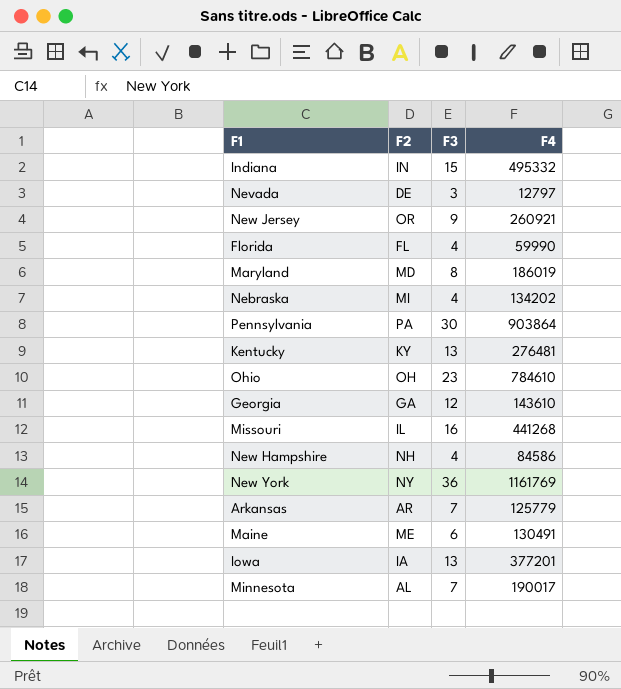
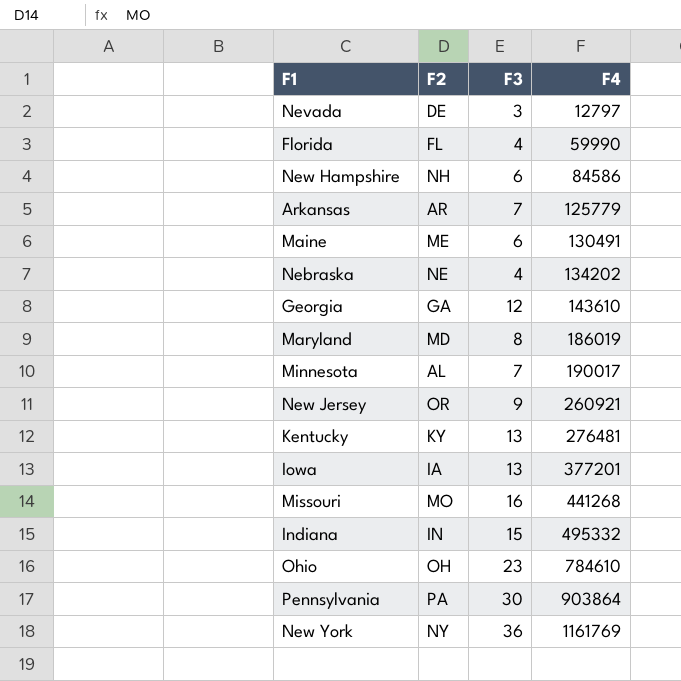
row order: none -> F4 ascending
New Hampshire | F3: 4 -> 6
Nebraska | F2: MI -> NE
Missouri | F2: IL -> MO

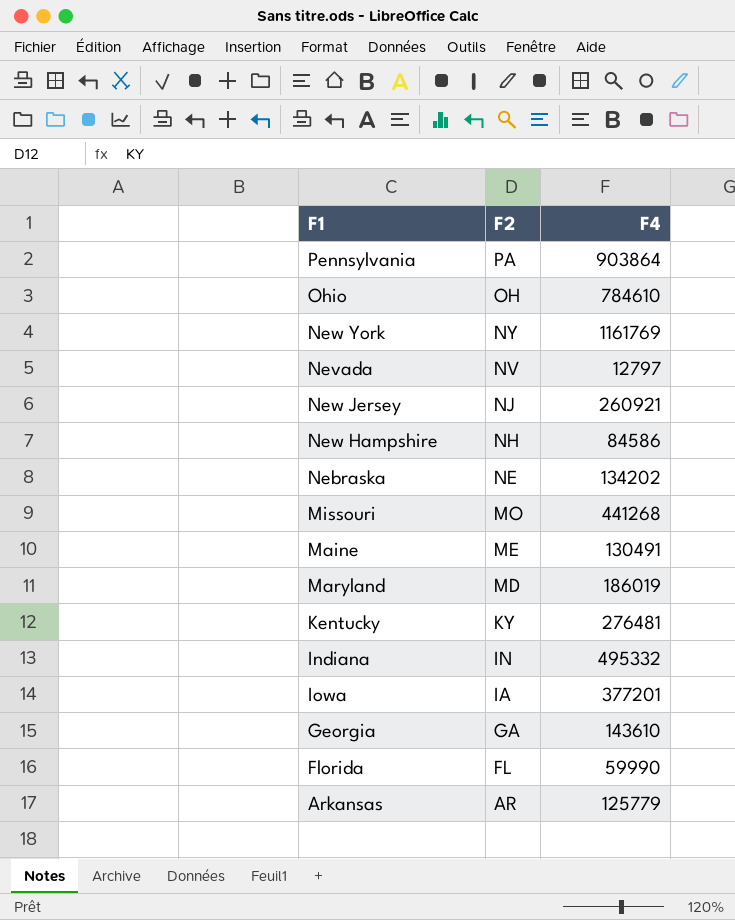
row order: F4 ascending -> F2 descending
column F3 | position: 3 -> none
row Minnesota: AL | 7 | 190017 -> none
Nevada | F2: DE -> NV
New Jersey | F2: OR -> NJ

